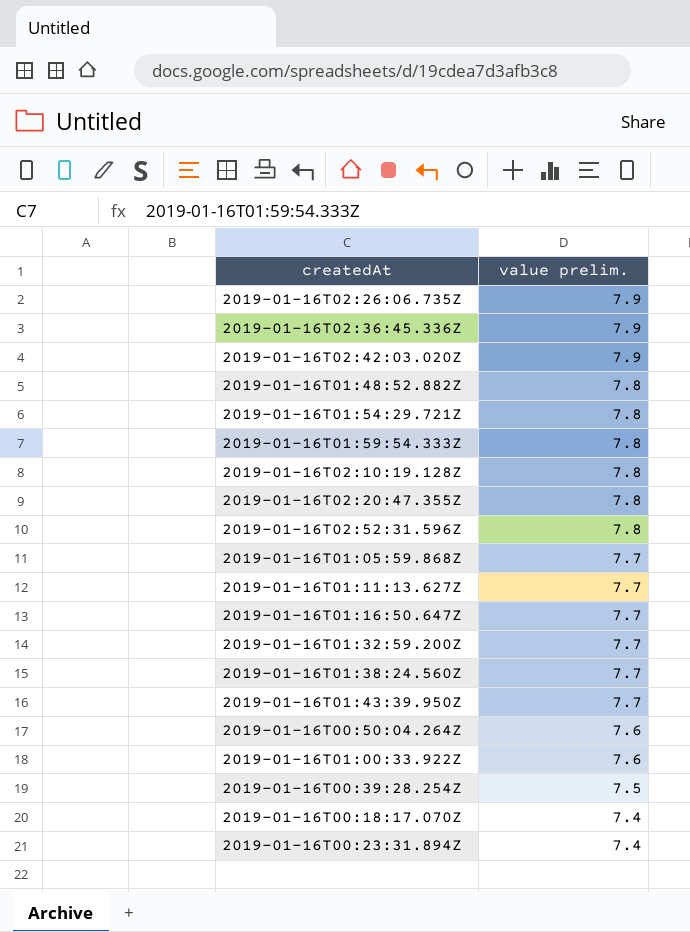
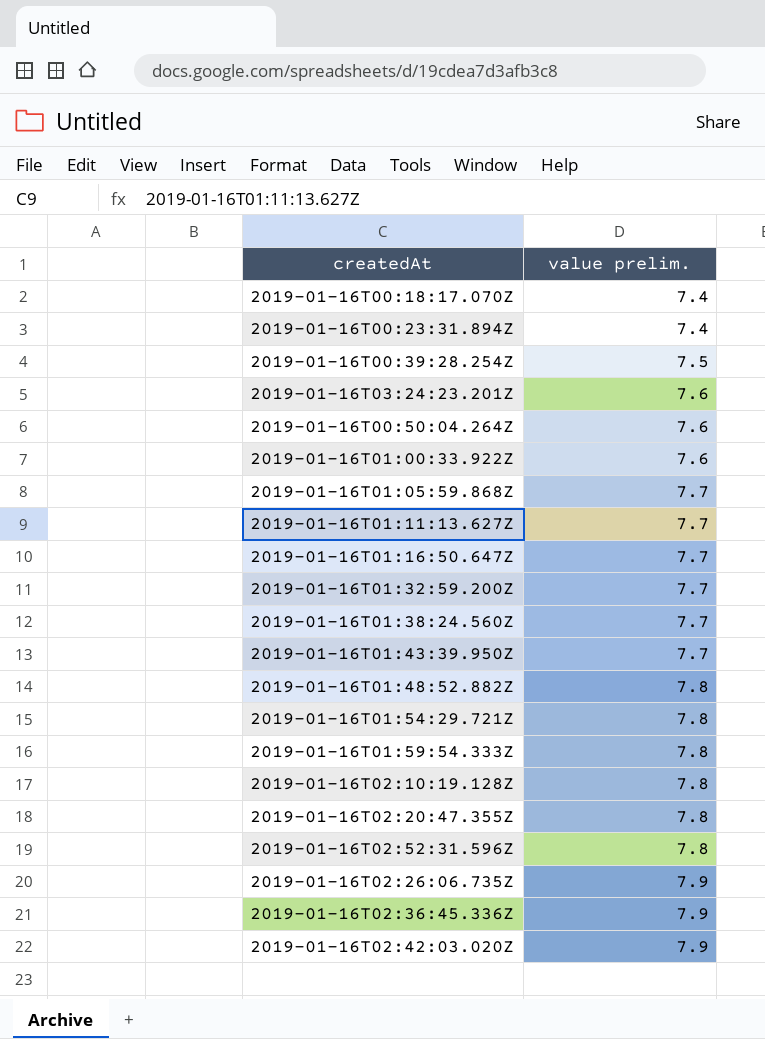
row order: value prelim. descending -> value prelim. ascending
row 2019-01-16T03:24:23.201Z: none -> 7.6

